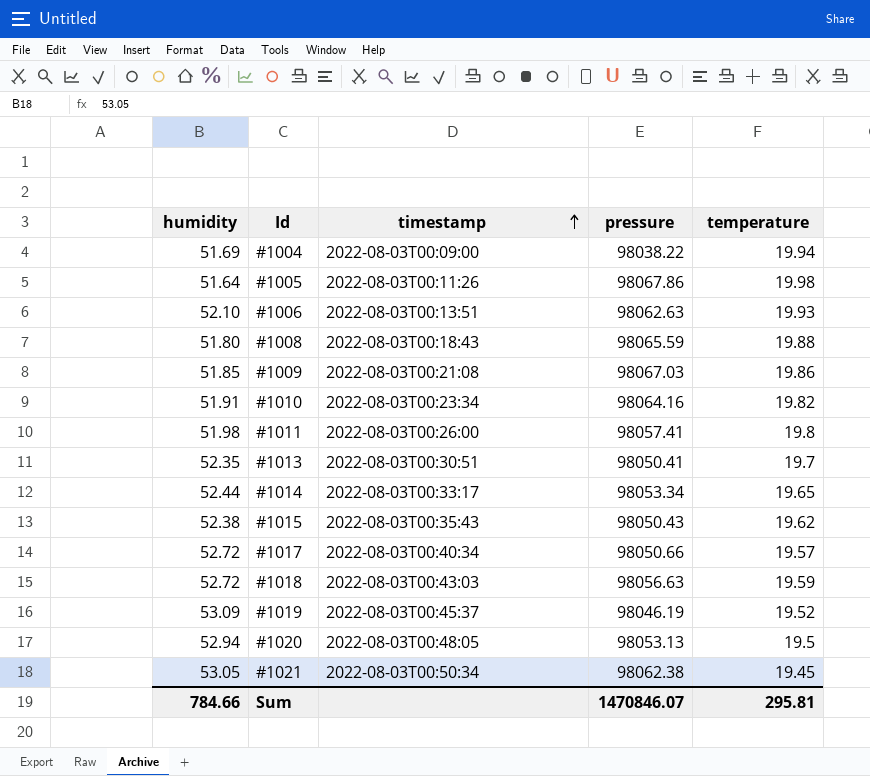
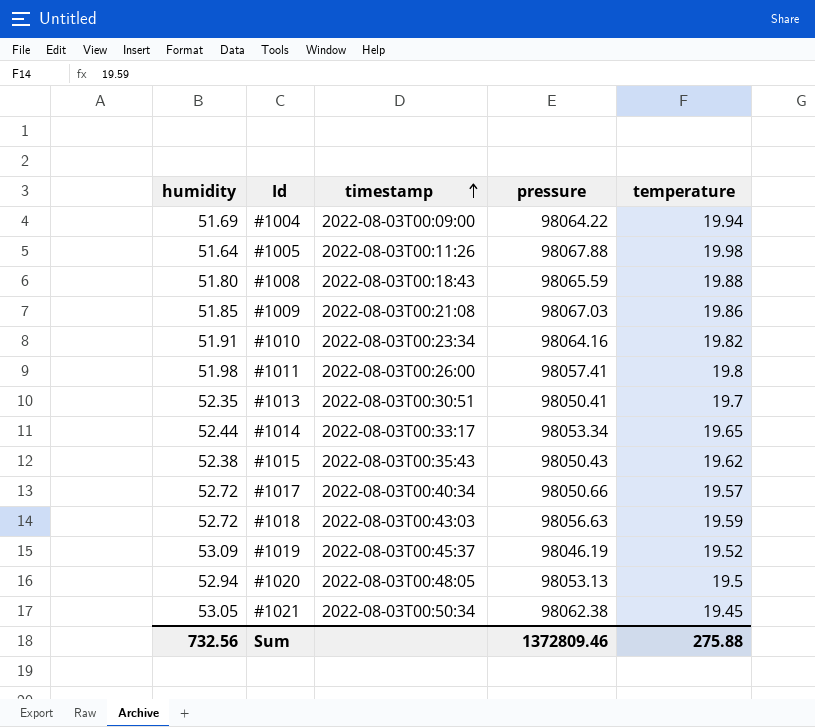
row #1006: 52.10 | 2022-08-03T00:13:51 | 98062.63 | 19.93 -> none
#1004 | pressure: 98038.22 -> 98064.22
#1005 | pressure: 98067.86 -> 98067.88
Sum | humidity: 784.66 -> 732.56
Sum | pressure: 1470846.07 -> 1372809.46
Sum | temperature: 295.81 -> 275.88

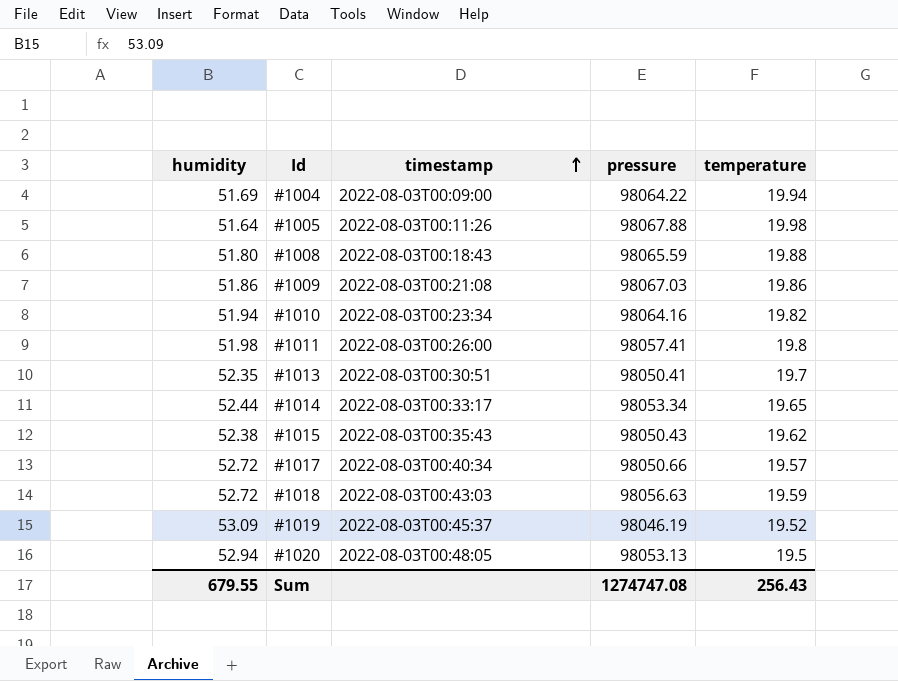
row #1021: 53.05 | 2022-08-03T00:50:34 | 98062.38 | 19.45 -> none
#1009 | humidity: 51.85 -> 51.86
#1010 | humidity: 51.91 -> 51.94
Sum | humidity: 732.56 -> 679.55
Sum | pressure: 1372809.46 -> 1274747.08
Sum | temperature: 275.88 -> 256.43

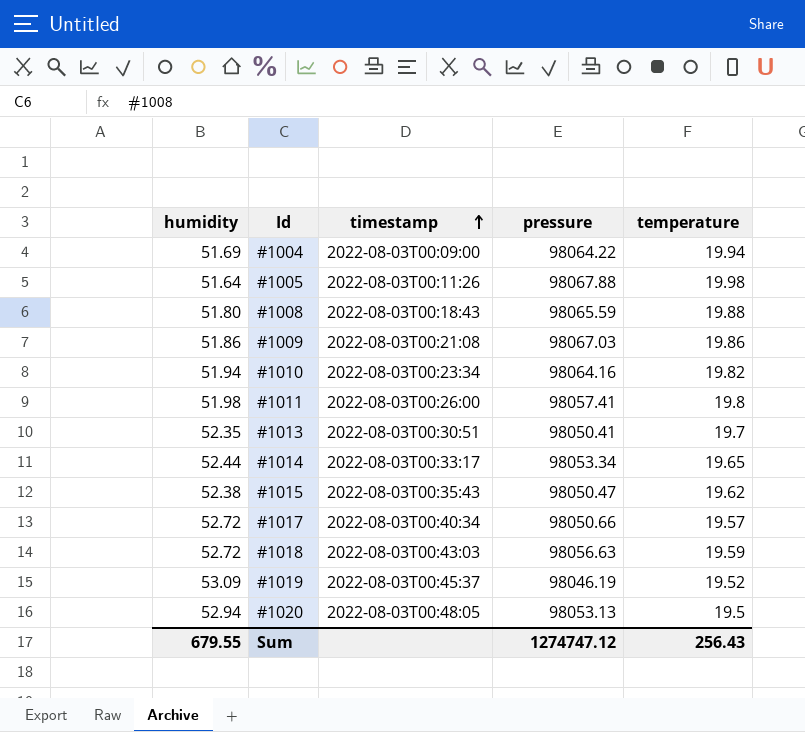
#1015 | pressure: 98050.43 -> 98050.47
Sum | pressure: 1274747.08 -> 1274747.12

